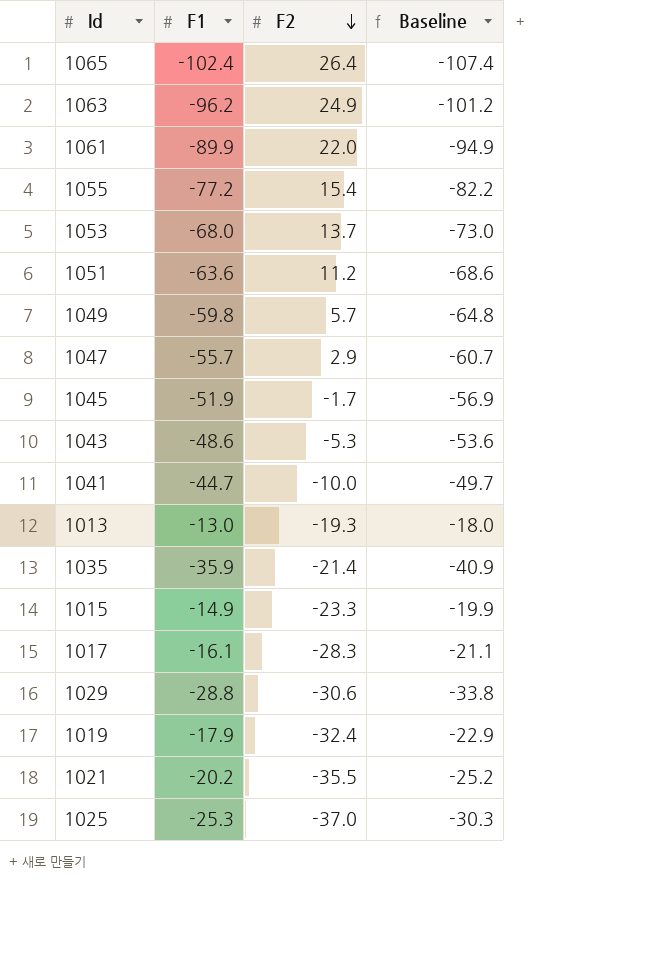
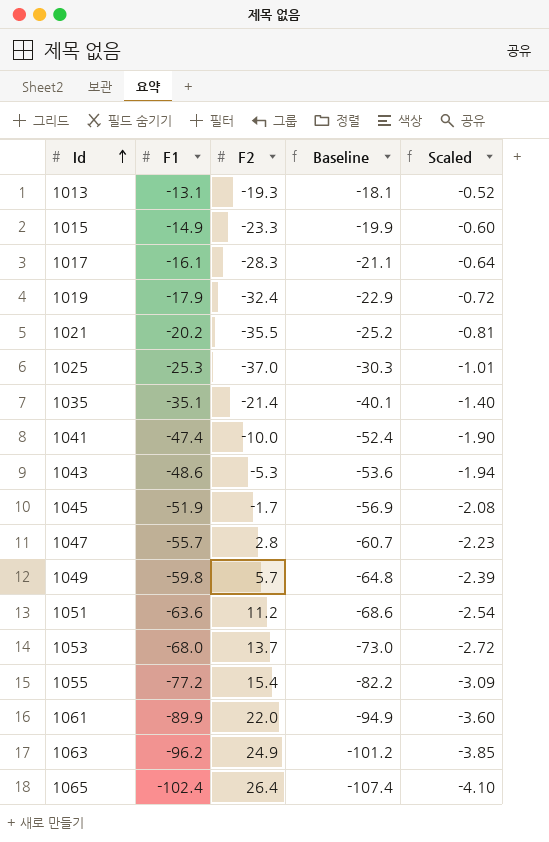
row order: F2 descending -> Id ascending
column Scaled | formula: none -> [F1] * 0.04
row 1029: -28.8 | -30.6 | -33.8 -> none
1013 | F1: -13.0 -> -13.1
1013 | Baseline: -18.0 -> -18.1
1035 | F1: -35.9 -> -35.1
1035 | Baseline: -40.9 -> -40.1
1041 | F1: -44.7 -> -47.4
1041 | Baseline: -49.7 -> -52.4
1047 | F2: 2.9 -> 2.8

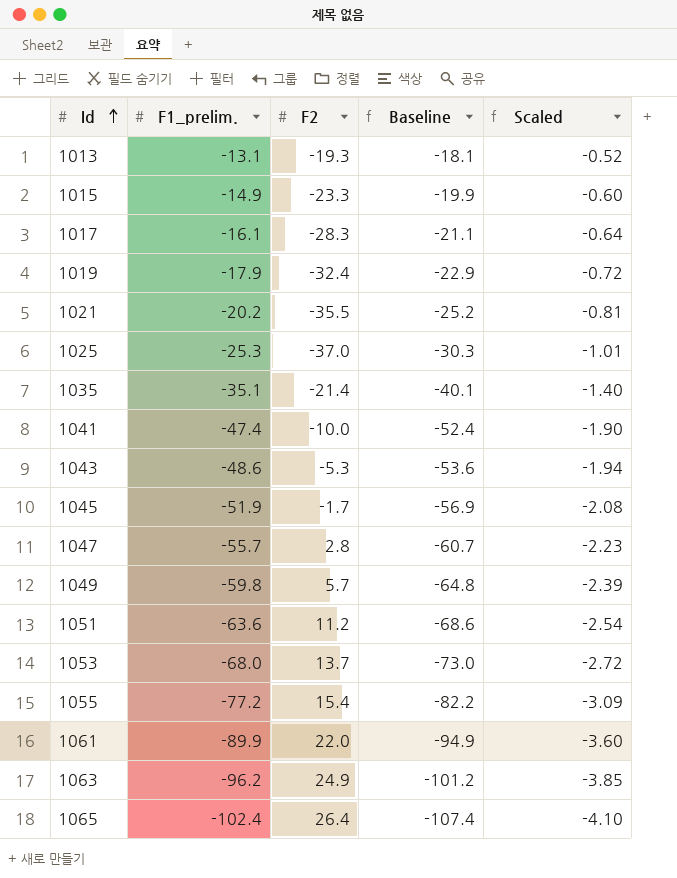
column name: F1 -> F1_prelim.

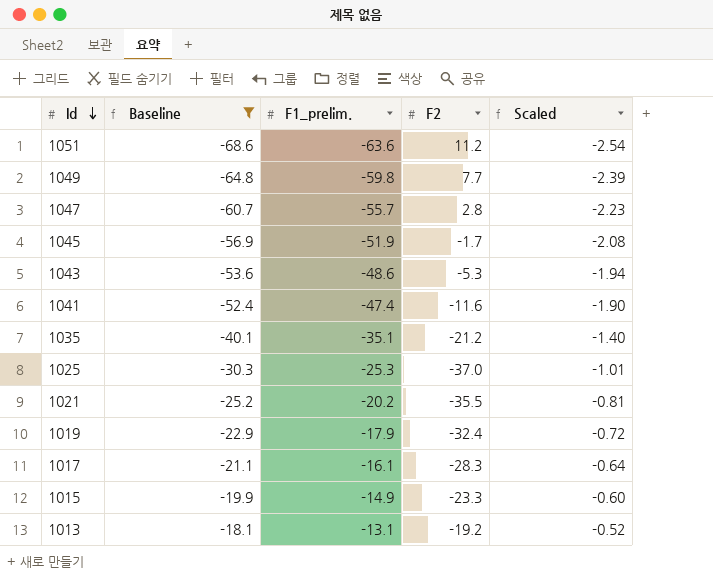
filter: none -> Baseline >= -68.6
row order: Id ascending -> Id descending
column Baseline | position: 4 -> 2
1049 | F2: 5.7 -> 7.7
1041 | F2: -10.0 -> -11.6
1035 | F2: -21.4 -> -21.2
1013 | F2: -19.3 -> -19.2

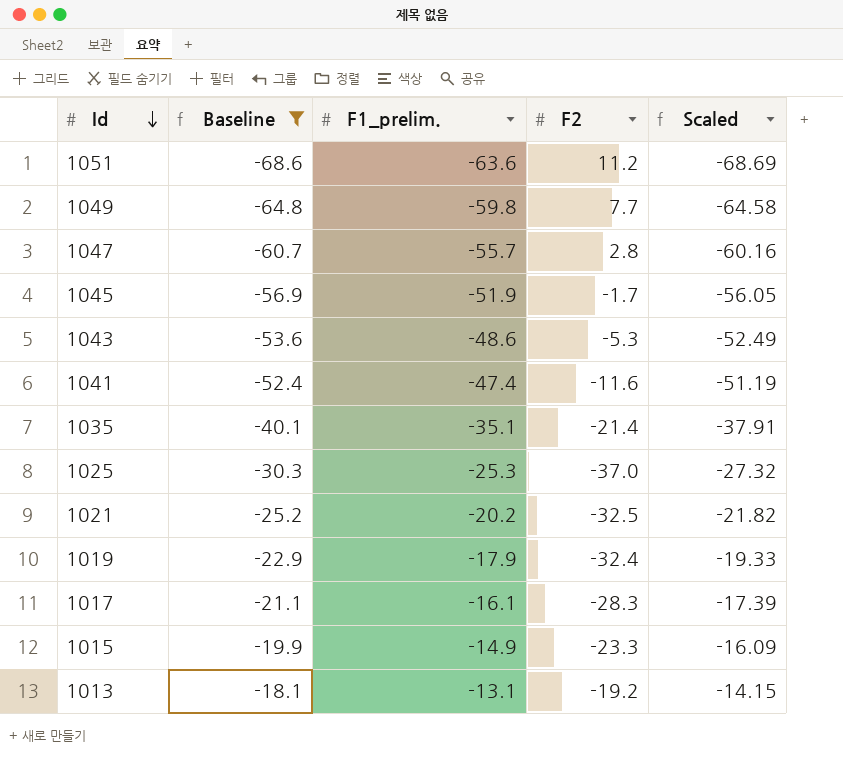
column Scaled | formula: [F1_prelim.] * 0.04 -> [F1_prelim.] * 1.08
1035 | F2: -21.2 -> -21.4
1021 | F2: -35.5 -> -32.5

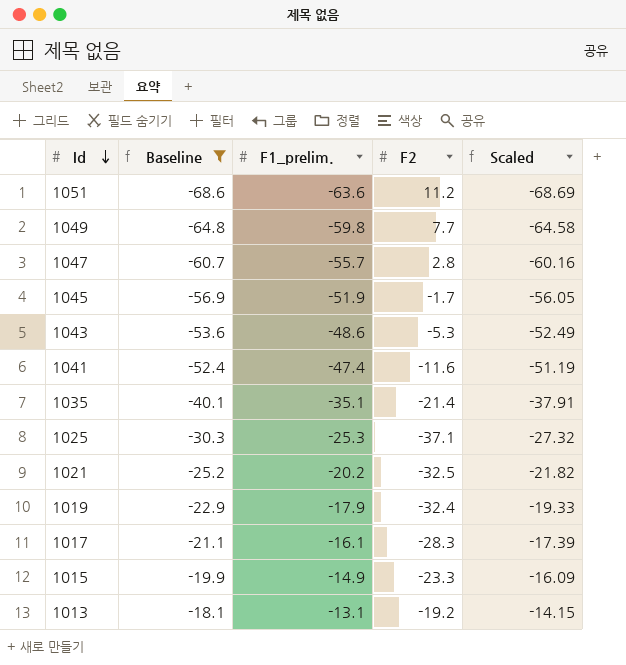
1025 | F2: -37.0 -> -37.1

